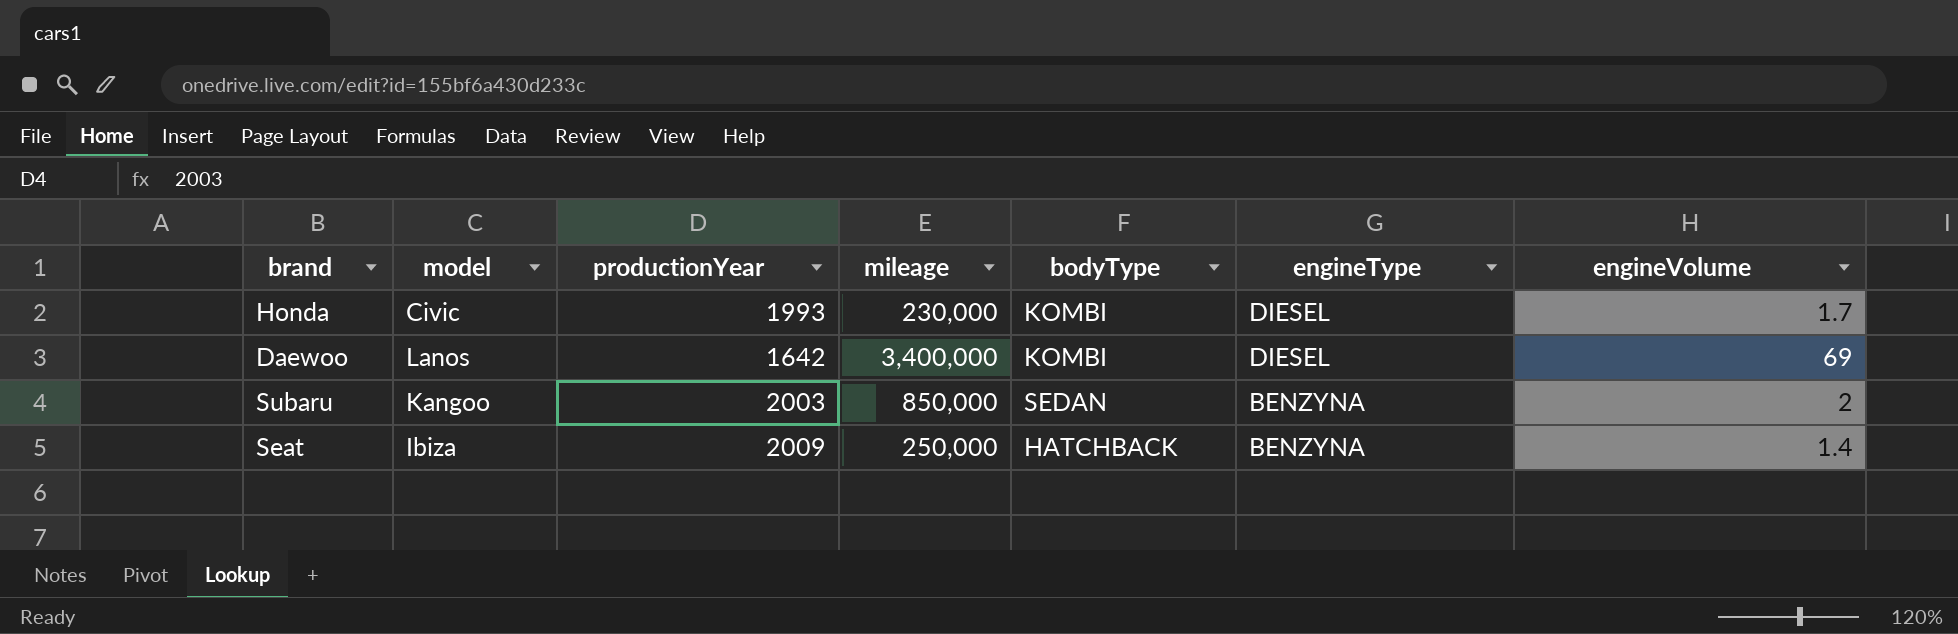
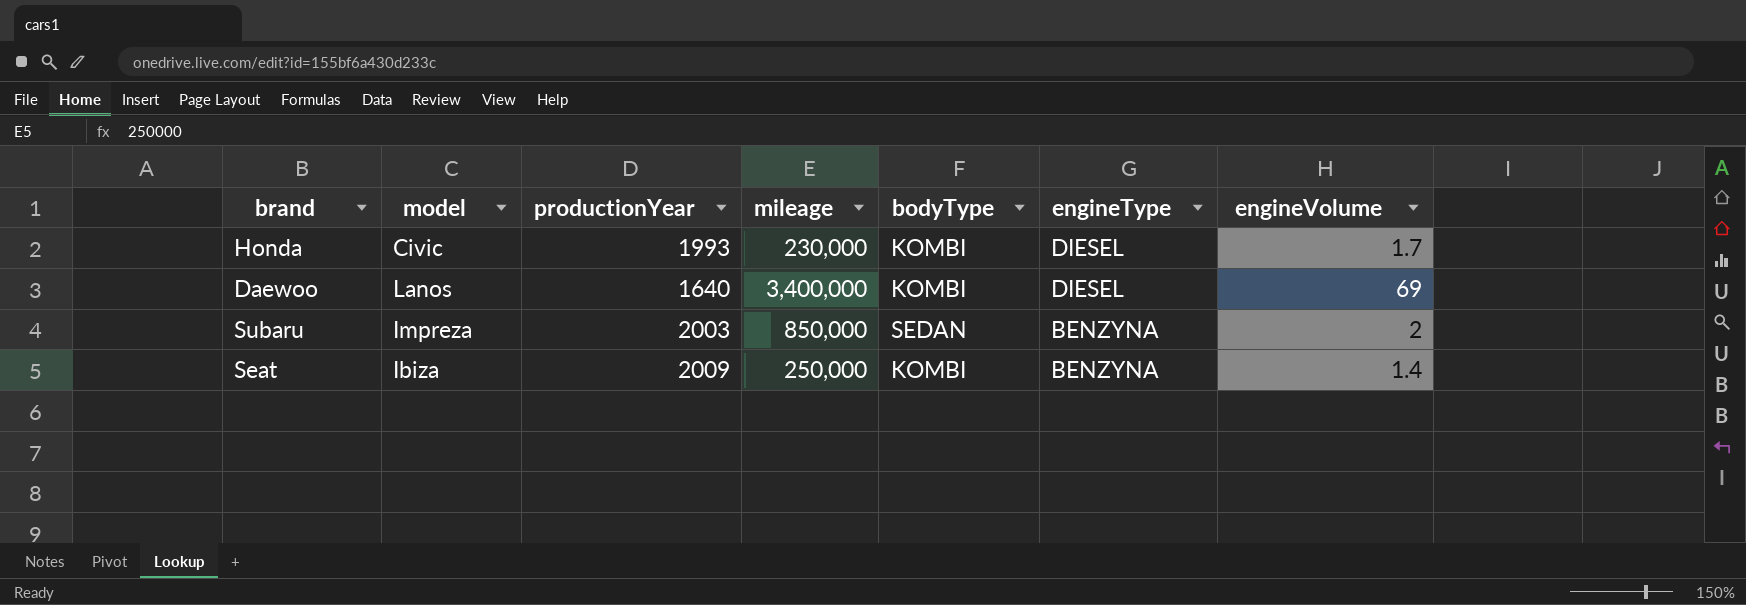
Daewoo | productionYear: 1642 -> 1640
Subaru | model: Kangoo -> Impreza
Seat | bodyType: HATCHBACK -> KOMBI

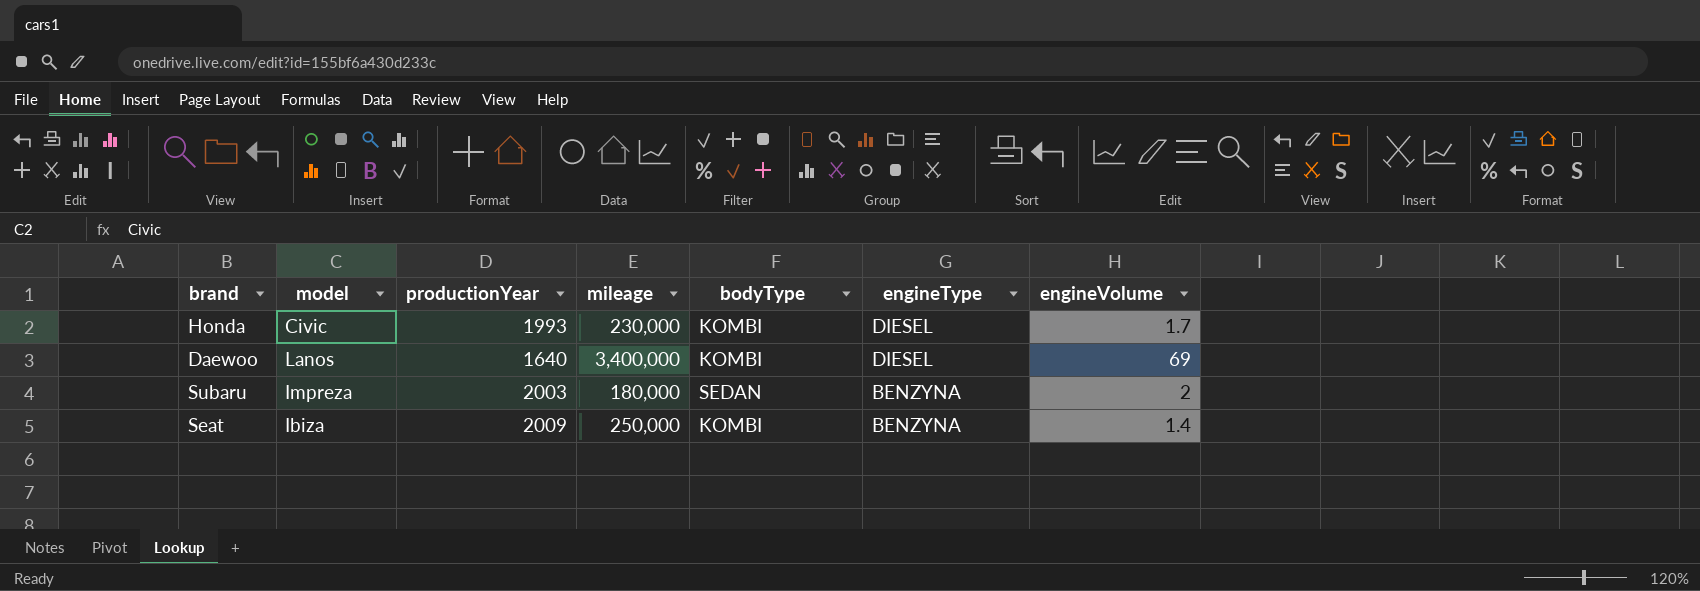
Subaru | mileage: 850,000 -> 180,000

